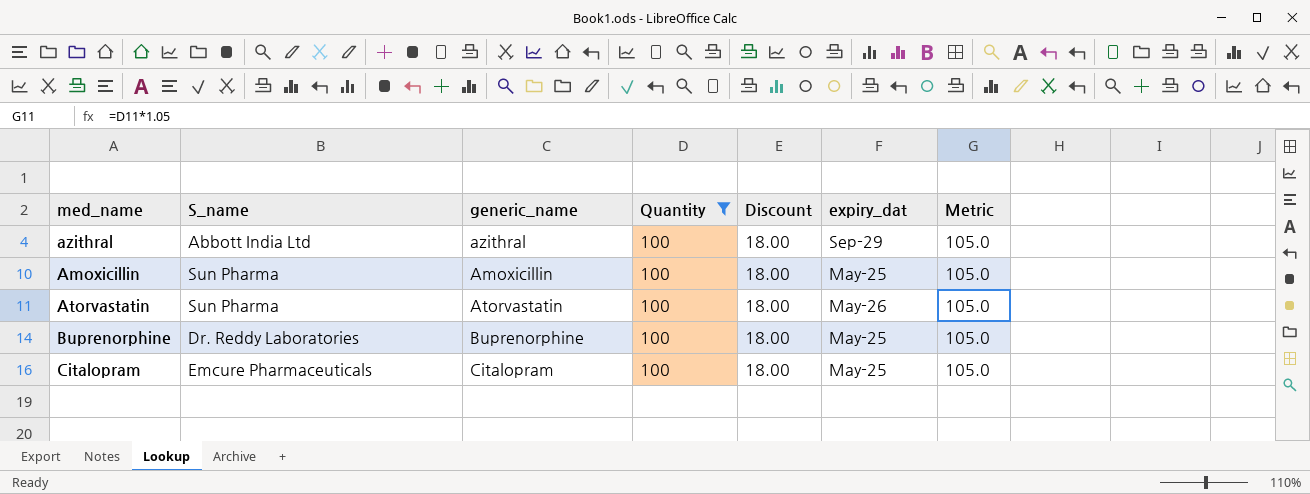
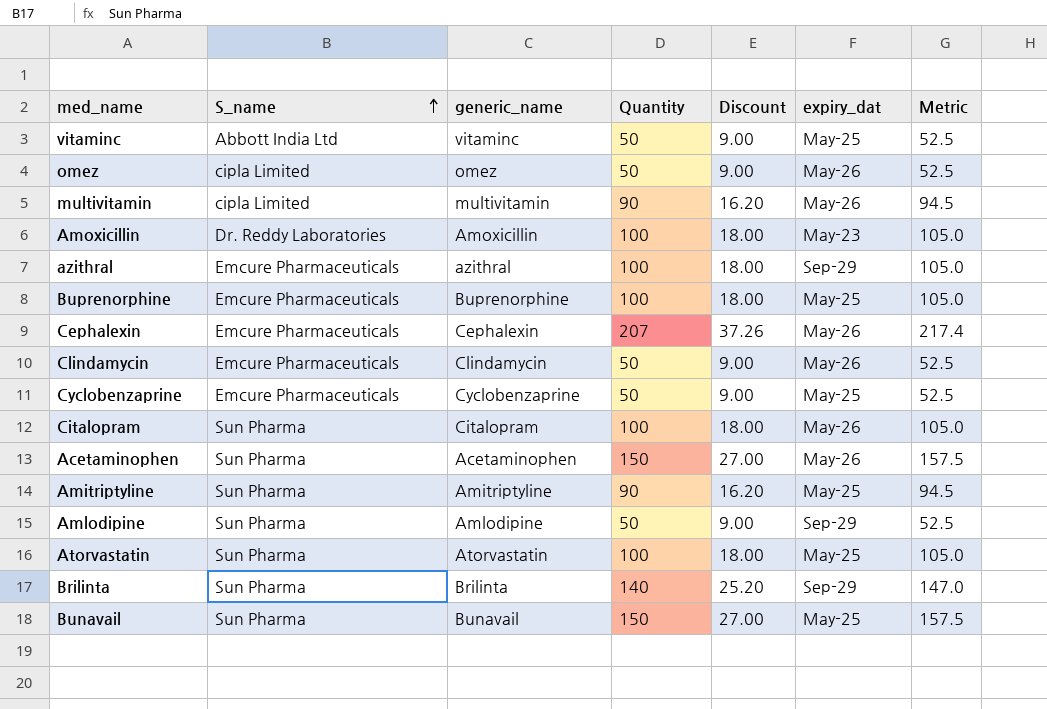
filter: Quantity = 100 -> none
row order: none -> S_name ascending
Amoxicillin | S_name: Sun Pharma -> Dr. Reddy Laboratories
Amoxicillin | expiry_dat: May-25 -> May-23
azithral | S_name: Abbott India Ltd -> Emcure Pharmaceuticals
Buprenorphine | S_name: Dr. Reddy Laboratories -> Emcure Pharmaceuticals
Citalopram | S_name: Emcure Pharmaceuticals -> Sun Pharma
Citalopram | expiry_dat: May-25 -> May-26
Atorvastatin | expiry_dat: May-26 -> May-25

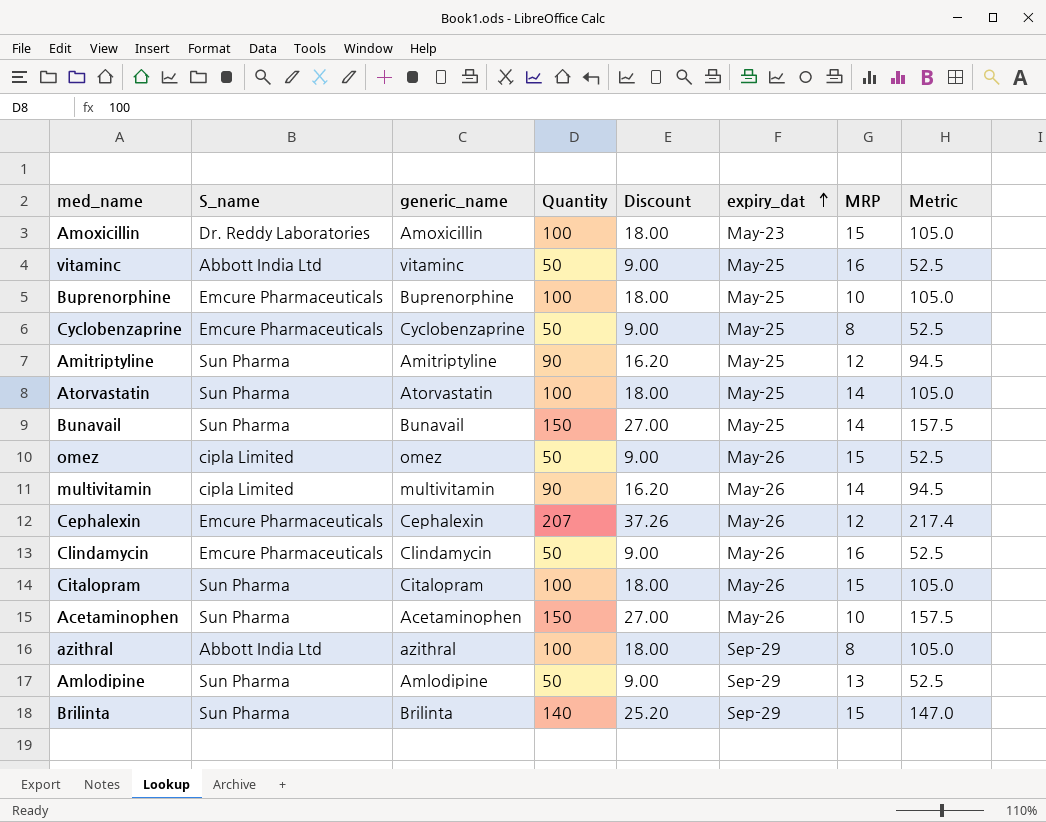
row order: S_name ascending -> expiry_dat ascending
column MRP | position: none -> 7
azithral | S_name: Emcure Pharmaceuticals -> Abbott India Ltd

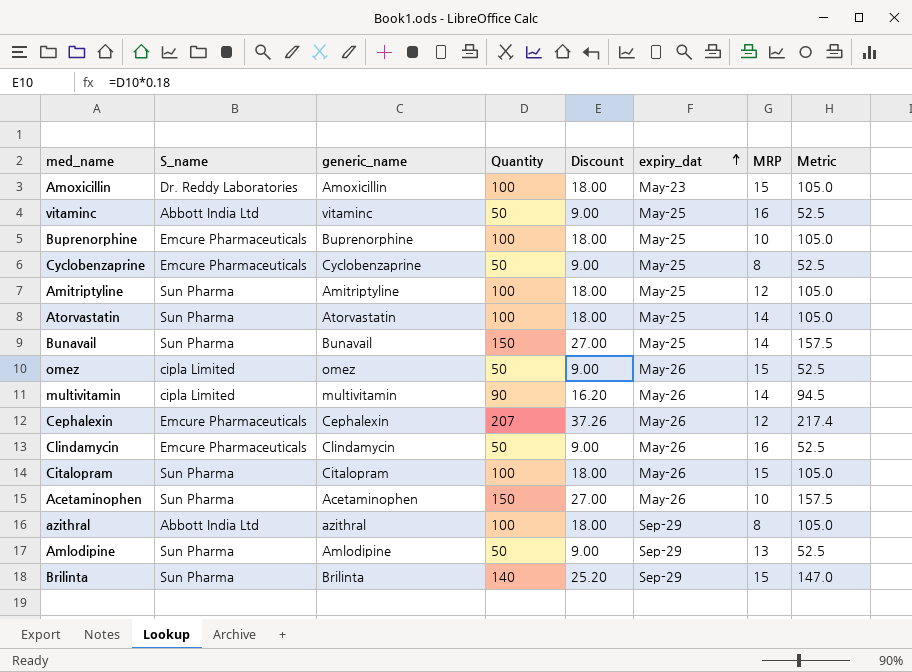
Amitriptyline | Quantity: 90 -> 100
Amitriptyline | Discount: 16.20 -> 18.00
Amitriptyline | Metric: 94.5 -> 105.0

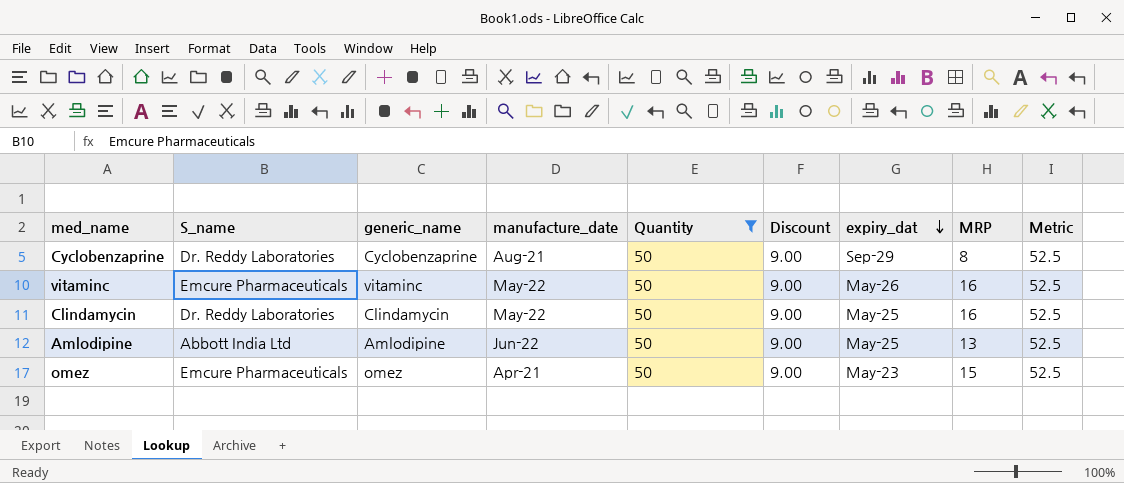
filter: none -> Quantity = 50
row order: expiry_dat ascending -> expiry_dat descending
column manufacture_date | position: none -> 4
Cyclobenzaprine | S_name: Emcure Pharmaceuticals -> Dr. Reddy Laboratories
Cyclobenzaprine | expiry_dat: May-25 -> Sep-29
vitaminc | S_name: Abbott India Ltd -> Emcure Pharmaceuticals
vitaminc | expiry_dat: May-25 -> May-26
Clindamycin | S_name: Emcure Pharmaceuticals -> Dr. Reddy Laboratories
Clindamycin | expiry_dat: May-26 -> May-25
Amlodipine | S_name: Sun Pharma -> Abbott India Ltd
Amlodipine | expiry_dat: Sep-29 -> May-25
omez | S_name: cipla Limited -> Emcure Pharmaceuticals
omez | expiry_dat: May-26 -> May-23

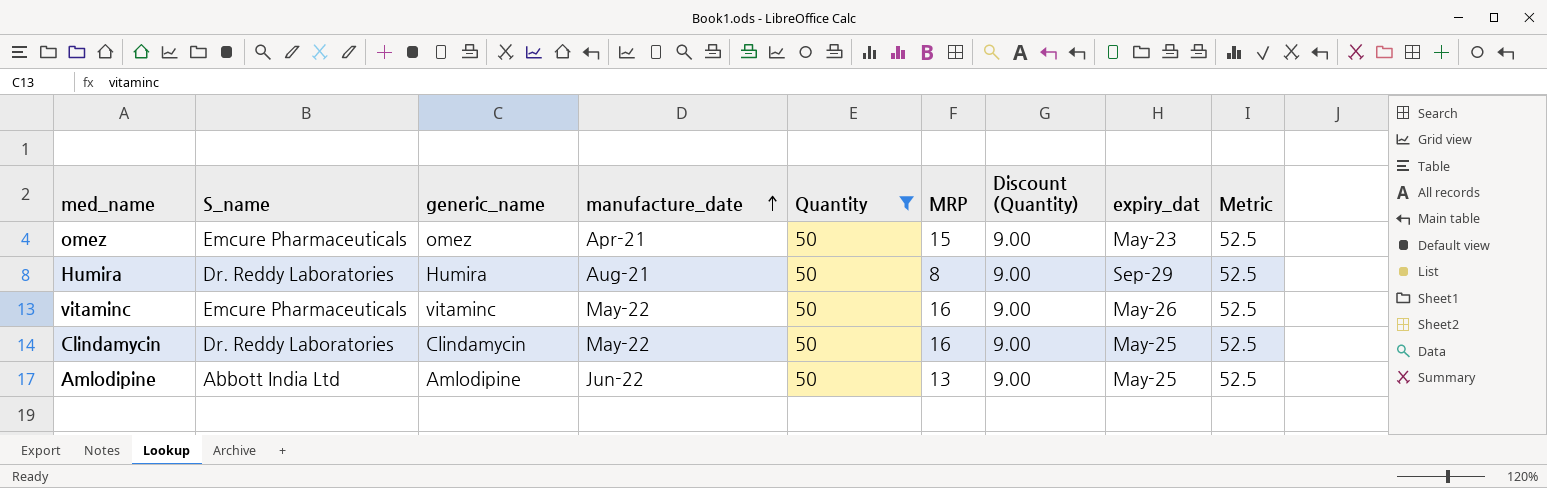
row order: expiry_dat descending -> manufacture_date ascending
column MRP | position: 8 -> 6
column name: Discount -> Discount (Quantity)
row Cyclobenzaprine: Dr. Reddy Laboratories | Cyclobenzaprine | Aug-21 | 50 | 9.00 | Sep-29 | 8 | 52.5 -> none
row Humira: none -> Dr. Reddy Laboratories | Humira | Aug-21 | 50 | 8 | 9.00 | Sep-29 | 52.5

